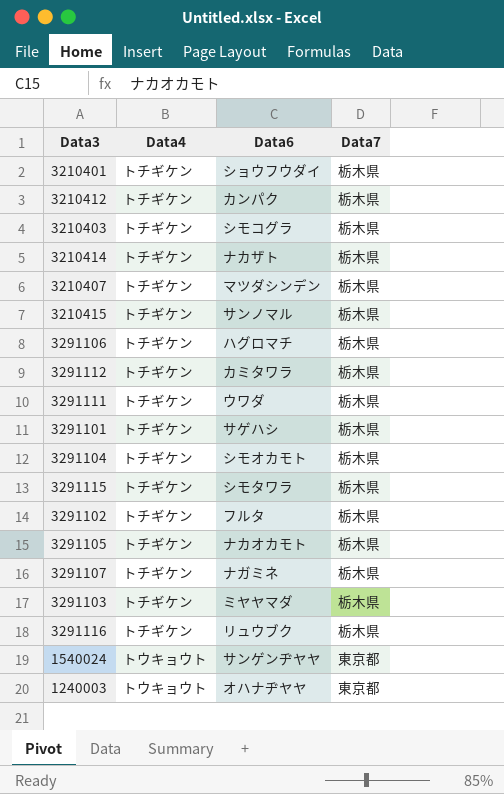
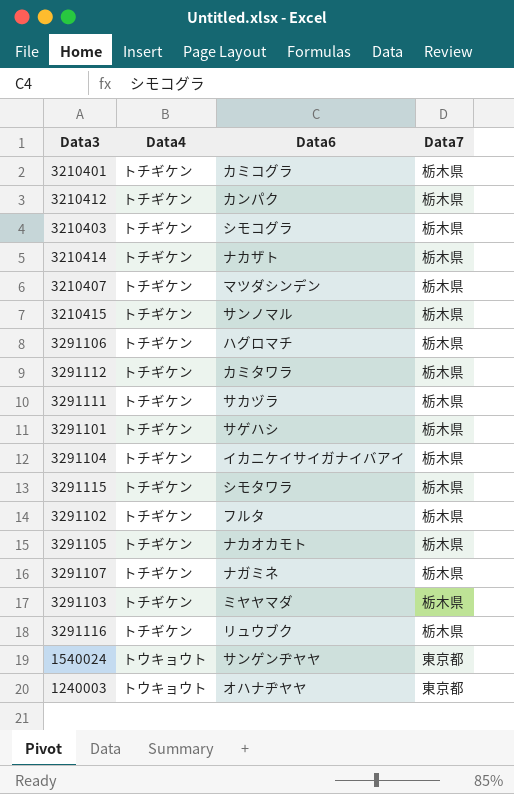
3210401 | Data6: ショウフウダイ -> カミコグラ
3291111 | Data6: ウワダ -> サカヅラ
3291104 | Data6: シモオカモト -> イカニケイサイガナイバアイ

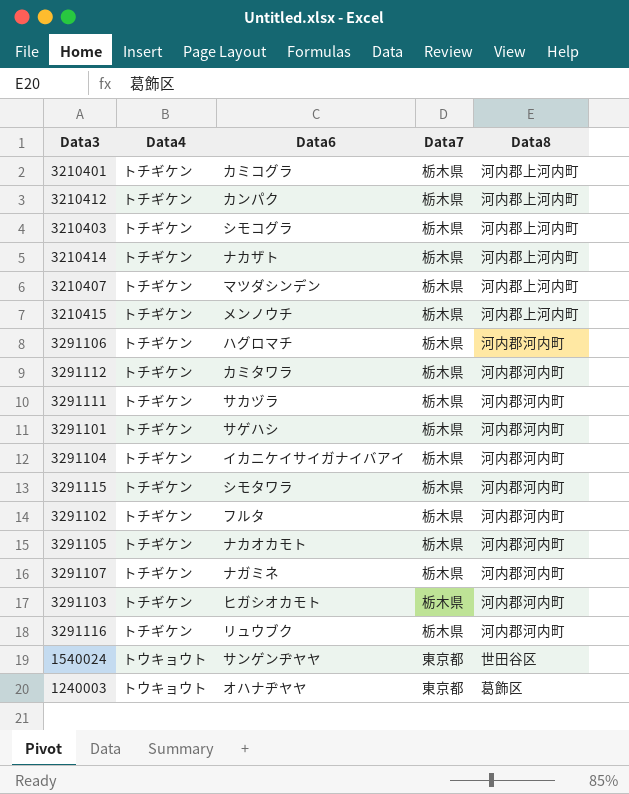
column Data8 | position: none -> 5
3210415 | Data6: サンノマル -> メンノウチ
3291103 | Data6: ミヤヤマダ -> ヒガシオカモト

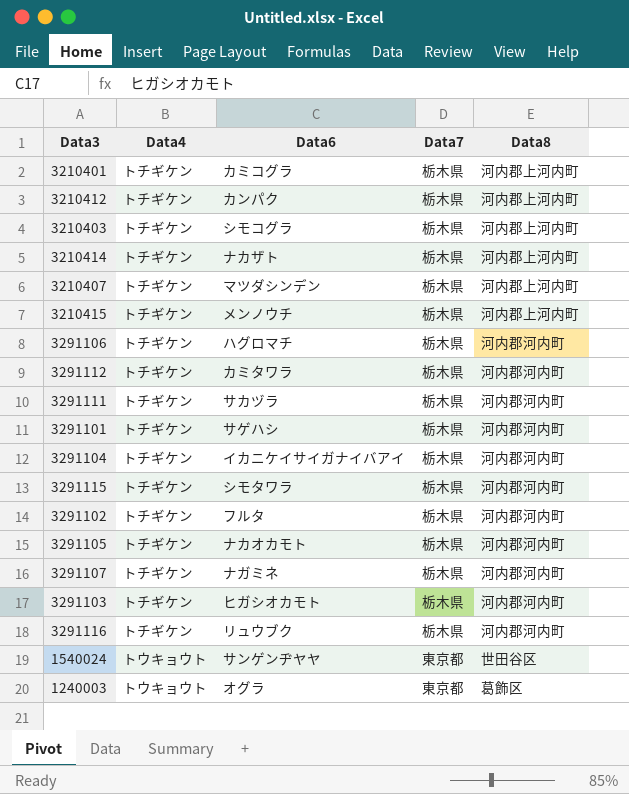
1240003 | Data6: オハナヂヤヤ -> オグラ

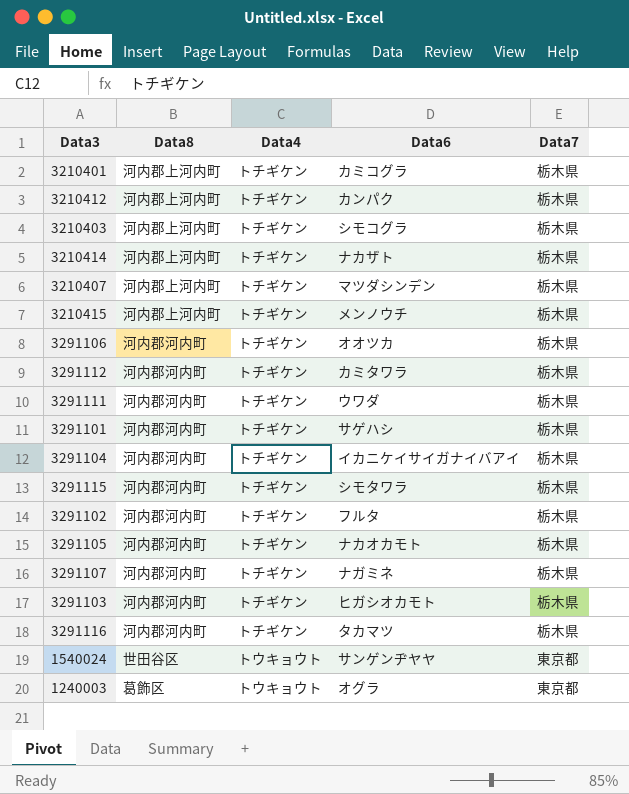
column Data8 | position: 5 -> 2
3291106 | Data6: ハグロマチ -> オオツカ
3291111 | Data6: サカヅラ -> ウワダ
3291116 | Data6: リュウブク -> タカマツ

